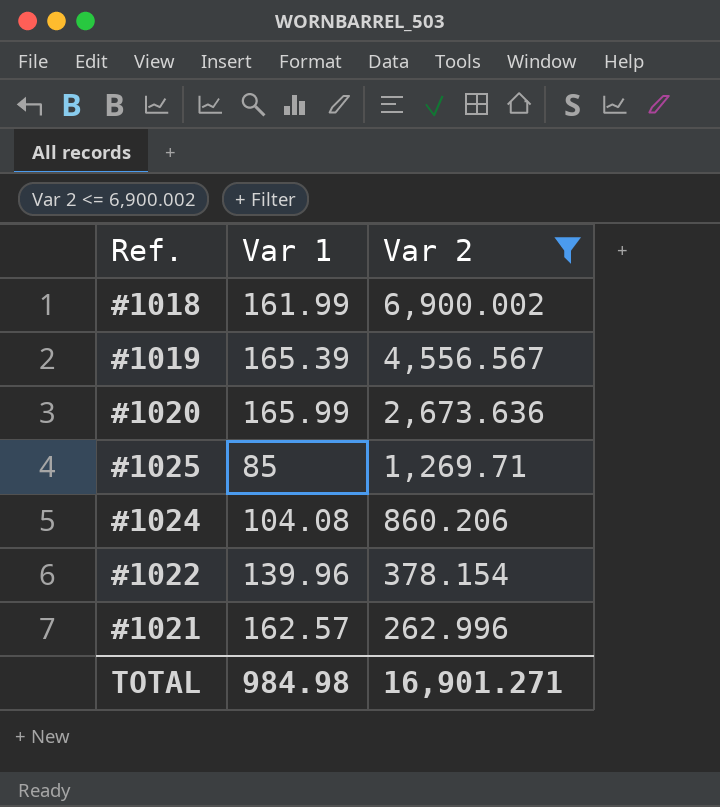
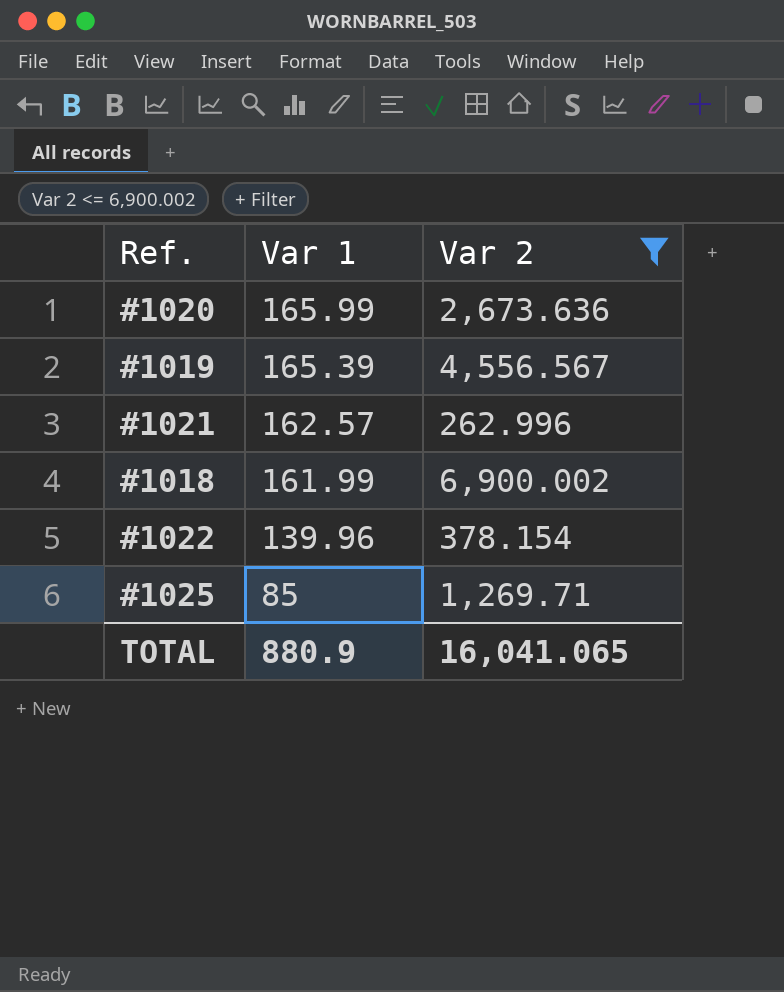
row order: Var 2 descending -> Var 1 descending
row #1024: 104.08 | 860.206 -> none
TOTAL | Var 1: 984.98 -> 880.9
TOTAL | Var 2: 16,901.271 -> 16,041.065

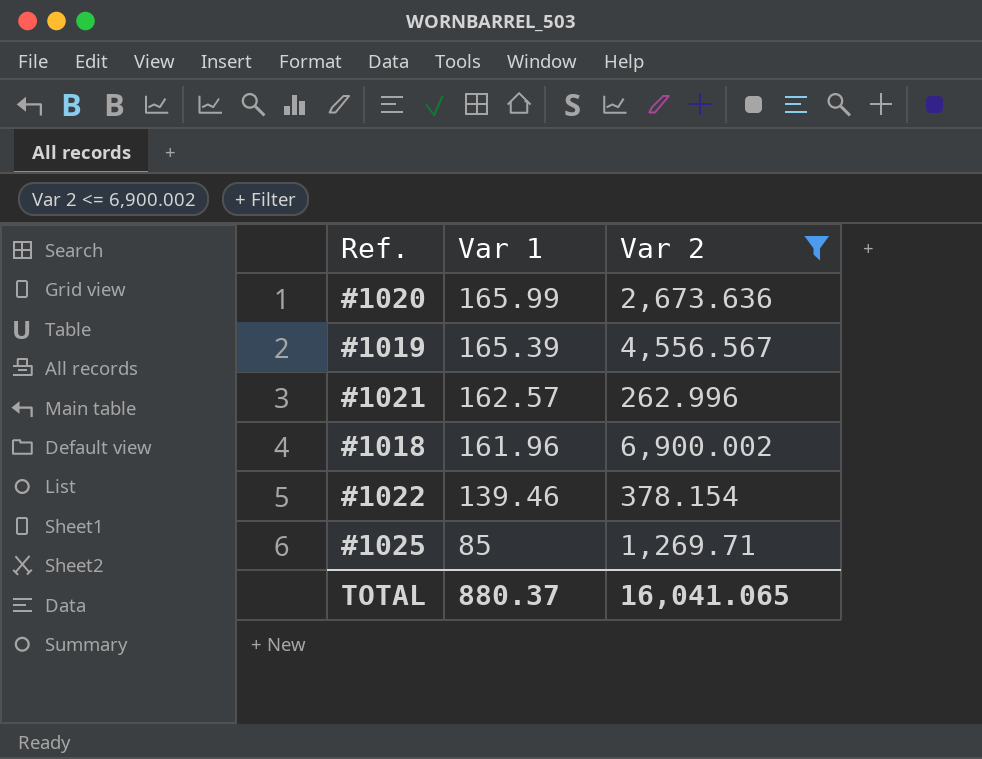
#1018 | Var 1: 161.99 -> 161.96
#1022 | Var 1: 139.96 -> 139.46
TOTAL | Var 1: 880.9 -> 880.37

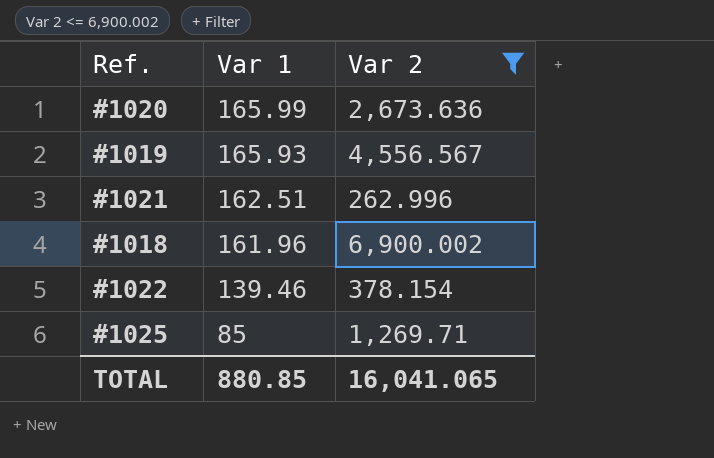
#1019 | Var 1: 165.39 -> 165.93
#1021 | Var 1: 162.57 -> 162.51
TOTAL | Var 1: 880.37 -> 880.85

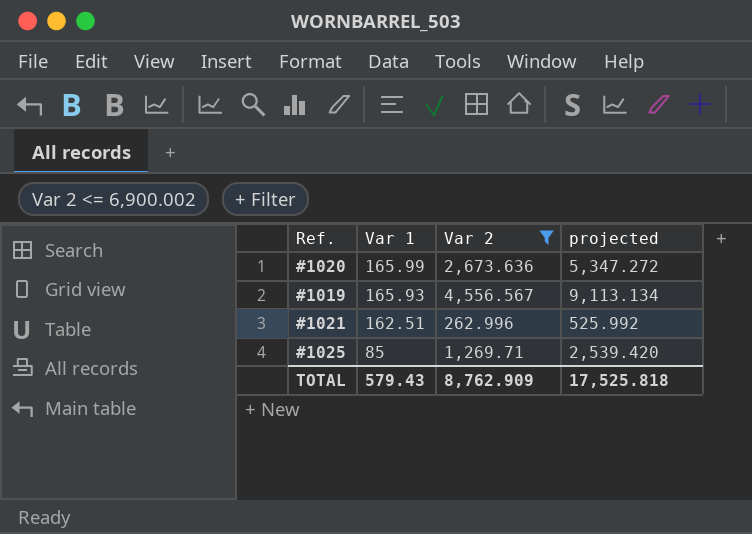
column projected | formula: none -> [Var 2] * 2
row #1018: 161.96 | 6,900.002 -> none
row #1022: 139.46 | 378.154 -> none
TOTAL | Var 1: 880.85 -> 579.43
TOTAL | Var 2: 16,041.065 -> 8,762.909

